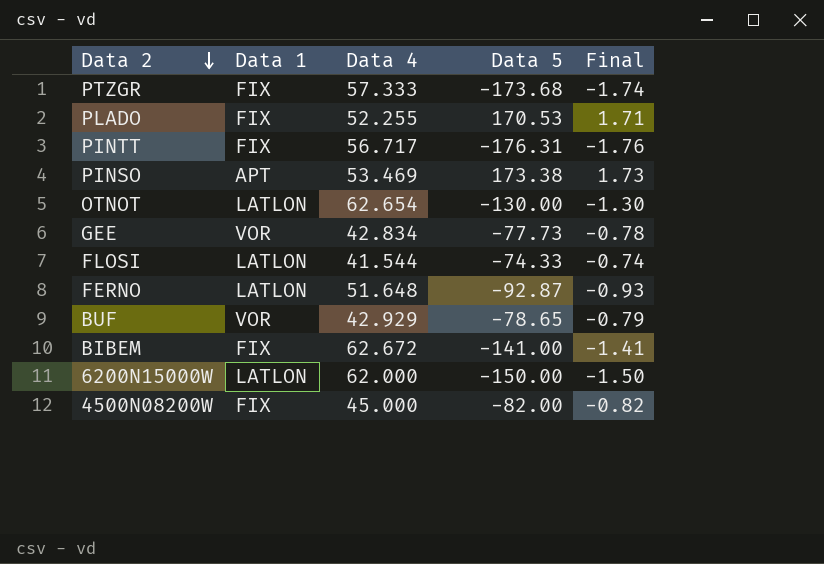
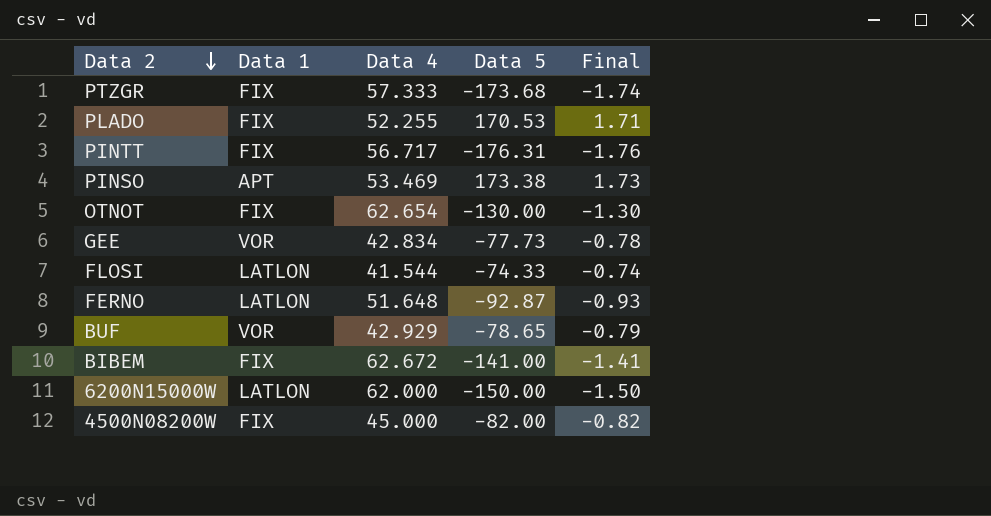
OTNOT | Data 1: LATLON -> FIX

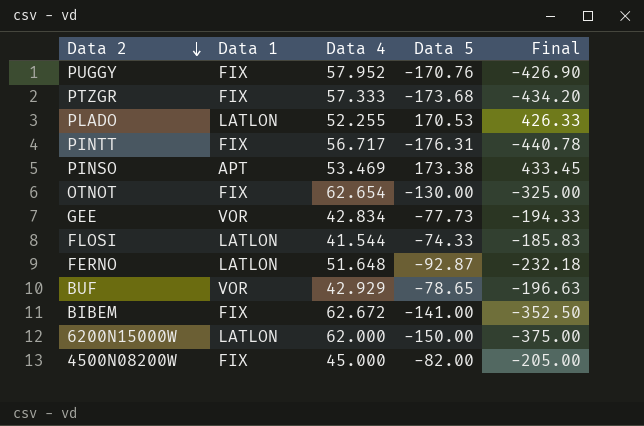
column Final | formula: [Data 5] * 0.01 -> [Data 5] * 2.5
row PUGGY: none -> FIX | 57.952 | -170.76 | -426.90
PLADO | Data 1: FIX -> LATLON

